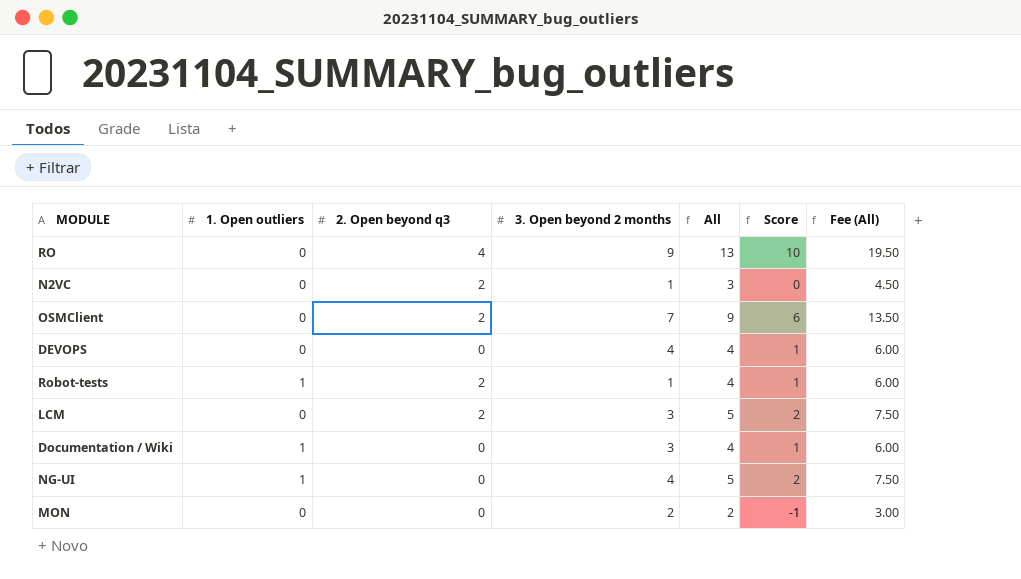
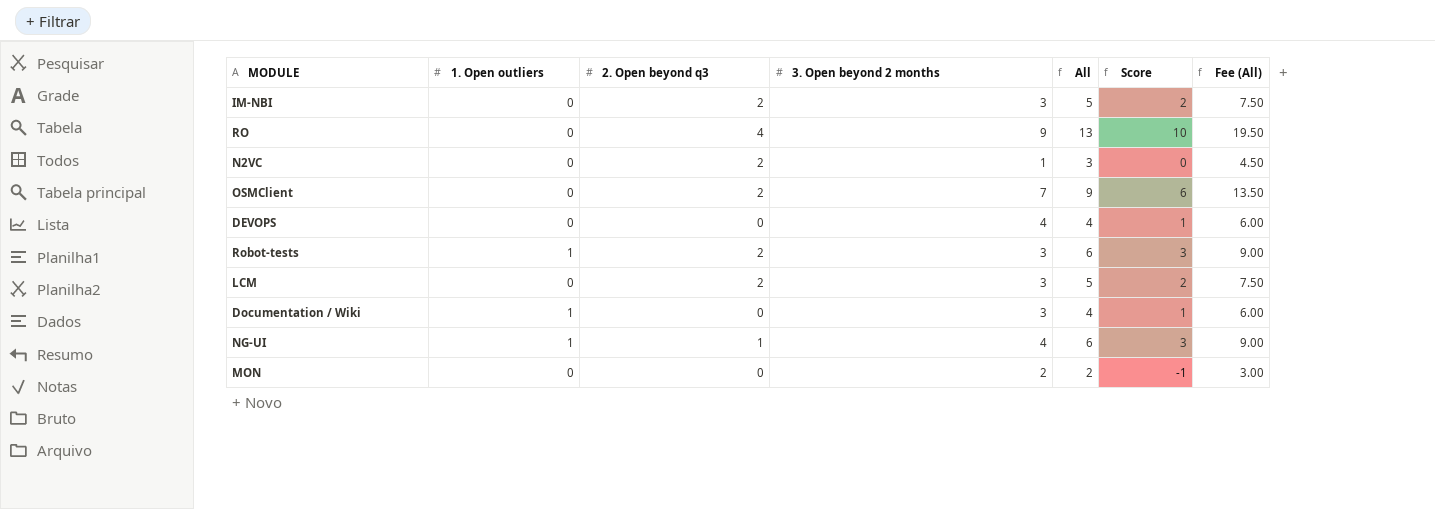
row IM-NBI: none -> 0 | 2 | 3 | 5 | 2 | 7.50
Robot-tests | 3. Open beyond 2 months: 1 -> 3
Robot-tests | All: 4 -> 6
Robot-tests | Score: 1 -> 3
Robot-tests | Fee (All): 6.00 -> 9.00
NG-UI | 2. Open beyond q3: 0 -> 1
NG-UI | All: 5 -> 6
NG-UI | Score: 2 -> 3
NG-UI | Fee (All): 7.50 -> 9.00

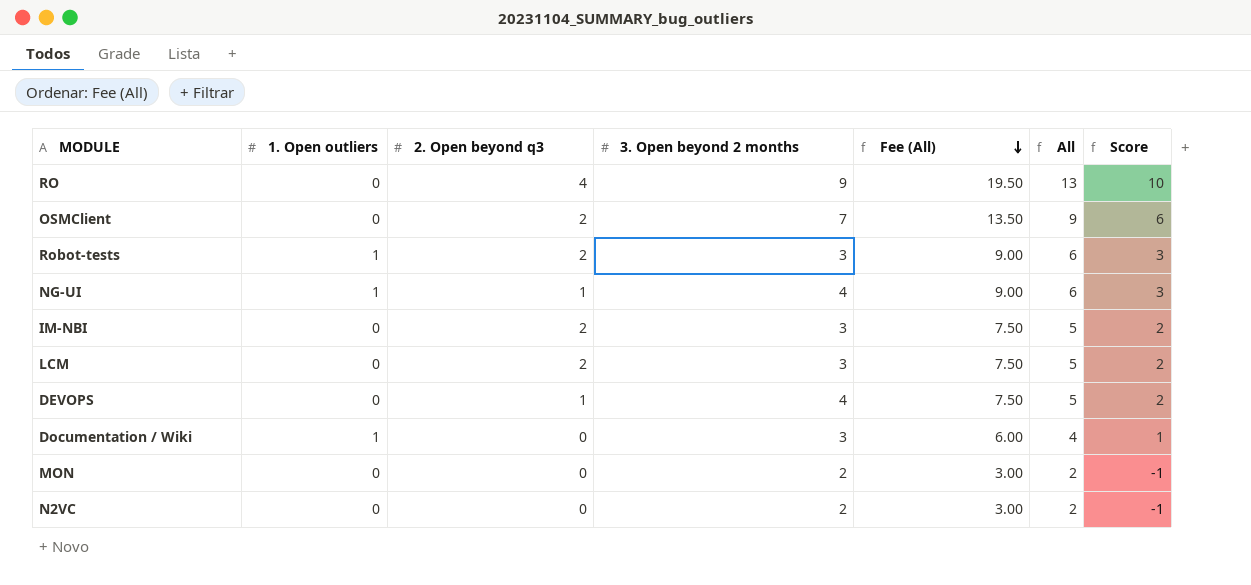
row order: none -> Fee (All) descending
column Fee (All) | position: 7 -> 5
DEVOPS | 2. Open beyond q3: 0 -> 1
DEVOPS | Fee (All): 6.00 -> 7.50
DEVOPS | All: 4 -> 5
DEVOPS | Score: 1 -> 2
N2VC | 2. Open beyond q3: 2 -> 0
N2VC | 3. Open beyond 2 months: 1 -> 2
N2VC | Fee (All): 4.50 -> 3.00
N2VC | All: 3 -> 2
N2VC | Score: 0 -> -1

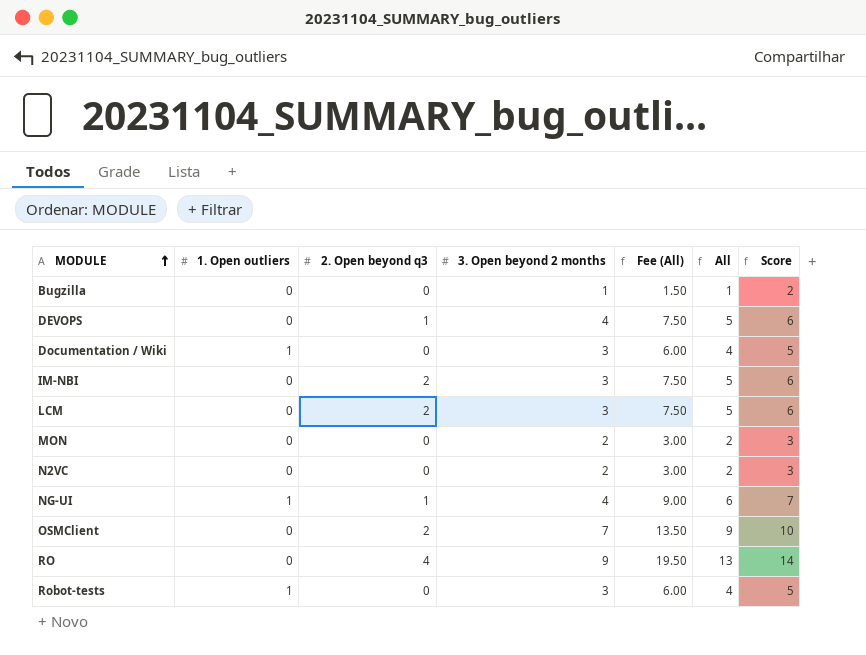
row order: Fee (All) descending -> MODULE ascending
column Score | formula: [All] - 3 -> [All] + 1
row Bugzilla: none -> 0 | 0 | 1 | 1.50 | 1 | 2
Robot-tests | 2. Open beyond q3: 2 -> 0
Robot-tests | Fee (All): 9.00 -> 6.00
Robot-tests | All: 6 -> 4

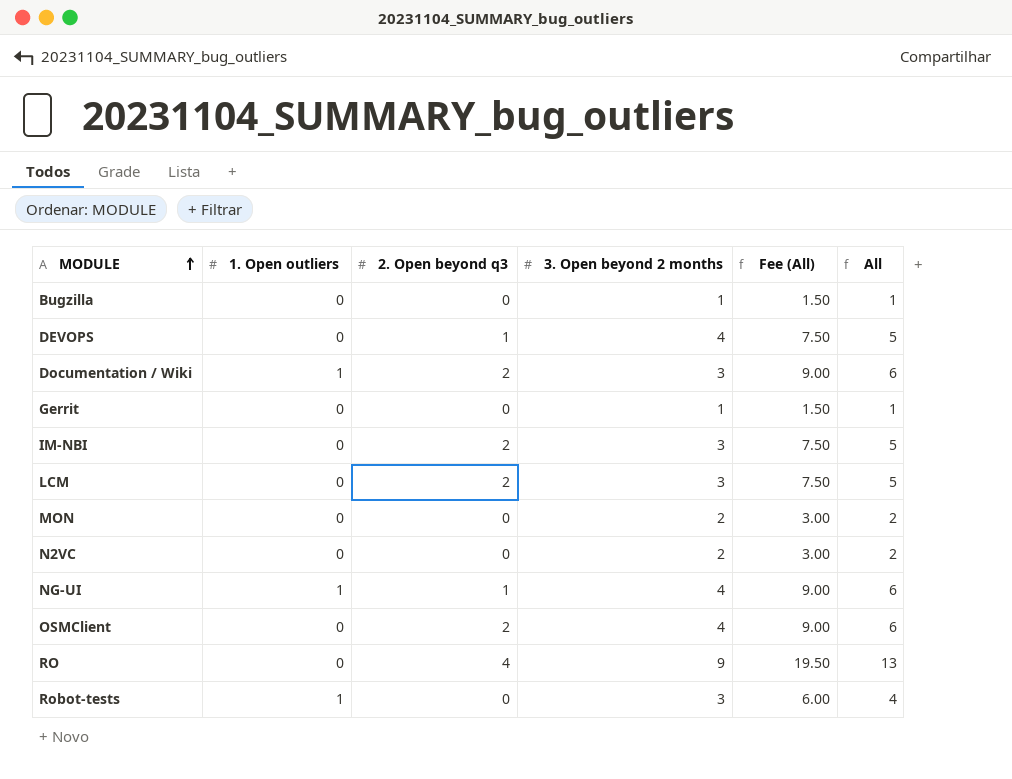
column Score | formula: [All] + 1 -> none
Documentation / Wiki | 2. Open beyond q3: 0 -> 2
Documentation / Wiki | Fee (All): 6.00 -> 9.00
Documentation / Wiki | All: 4 -> 6
row Gerrit: none -> 0 | 0 | 1 | 1.50 | 1
OSMClient | 3. Open beyond 2 months: 7 -> 4
OSMClient | Fee (All): 13.50 -> 9.00
OSMClient | All: 9 -> 6

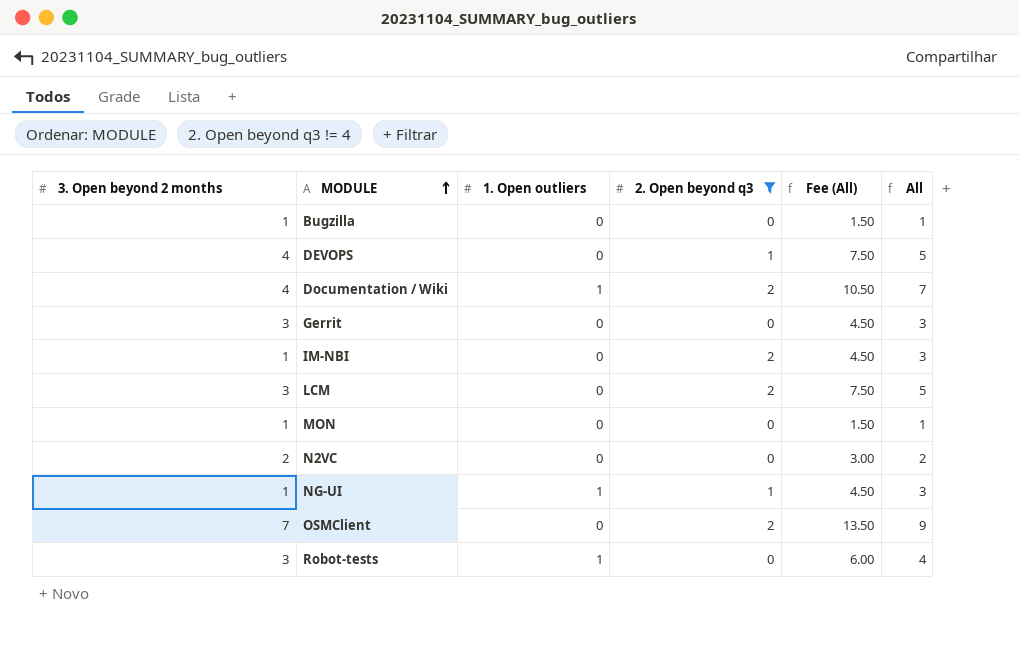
filter: none -> 2. Open beyond q3 != 4
column 3. Open beyond 2 months | position: 4 -> 1
Documentation / Wiki | 3. Open beyond 2 months: 3 -> 4
Documentation / Wiki | Fee (All): 9.00 -> 10.50
Documentation / Wiki | All: 6 -> 7
Gerrit | 3. Open beyond 2 months: 1 -> 3
Gerrit | Fee (All): 1.50 -> 4.50
Gerrit | All: 1 -> 3
IM-NBI | 3. Open beyond 2 months: 3 -> 1
IM-NBI | Fee (All): 7.50 -> 4.50
IM-NBI | All: 5 -> 3
MON | 3. Open beyond 2 months: 2 -> 1
MON | Fee (All): 3.00 -> 1.50
MON | All: 2 -> 1
NG-UI | 3. Open beyond 2 months: 4 -> 1
NG-UI | Fee (All): 9.00 -> 4.50
NG-UI | All: 6 -> 3
OSMClient | 3. Open beyond 2 months: 4 -> 7
OSMClient | Fee (All): 9.00 -> 13.50
OSMClient | All: 6 -> 9

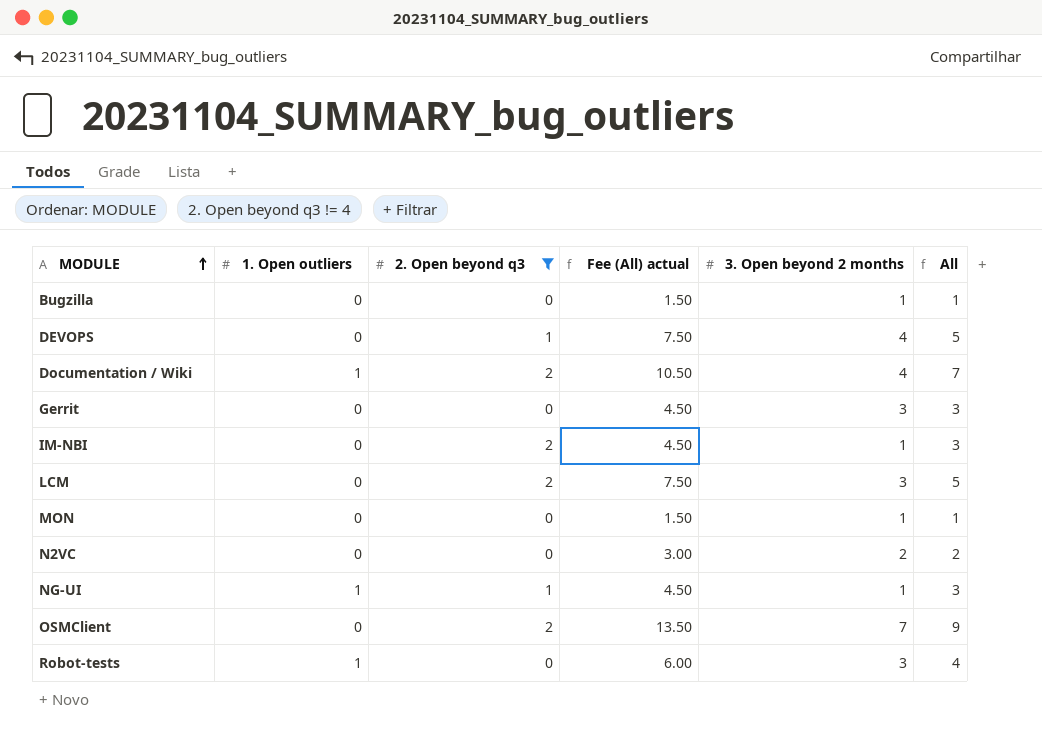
column name: Fee (All) -> Fee (All) actual
column 3. Open beyond 2 months | position: 1 -> 5

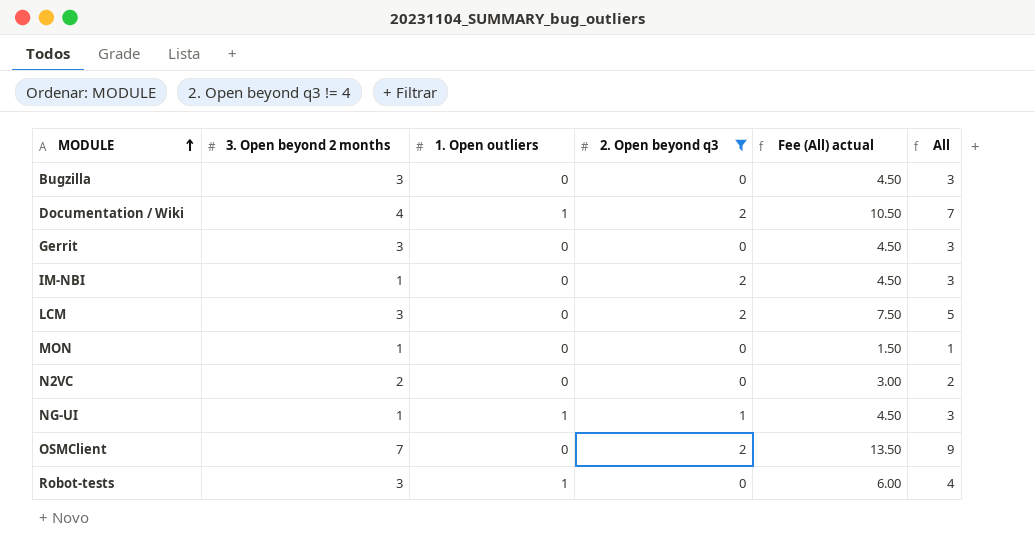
column 3. Open beyond 2 months | position: 5 -> 2
row DEVOPS: 0 | 1 | 7.50 | 4 | 5 -> none
Bugzilla | 3. Open beyond 2 months: 1 -> 3
Bugzilla | Fee (All) actual: 1.50 -> 4.50
Bugzilla | All: 1 -> 3

